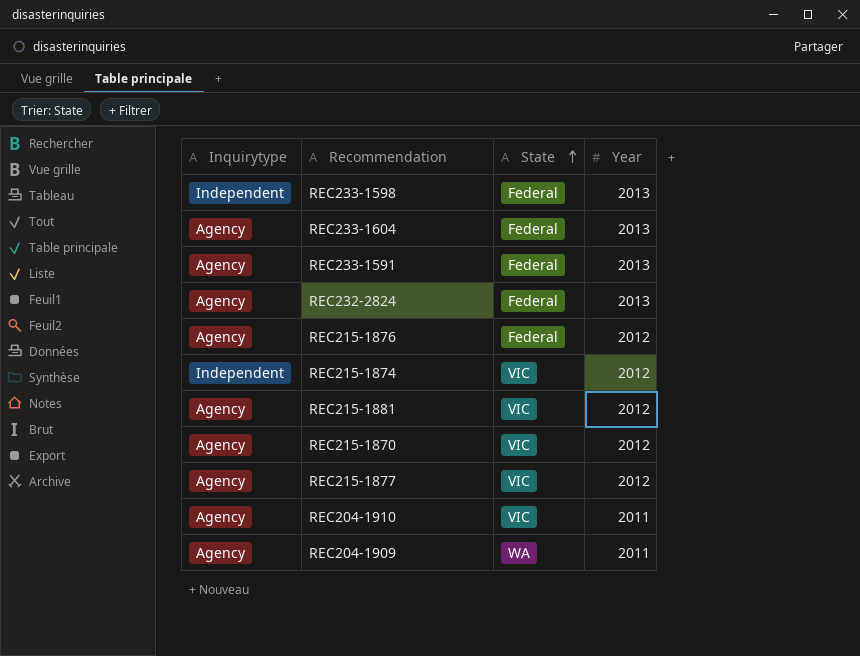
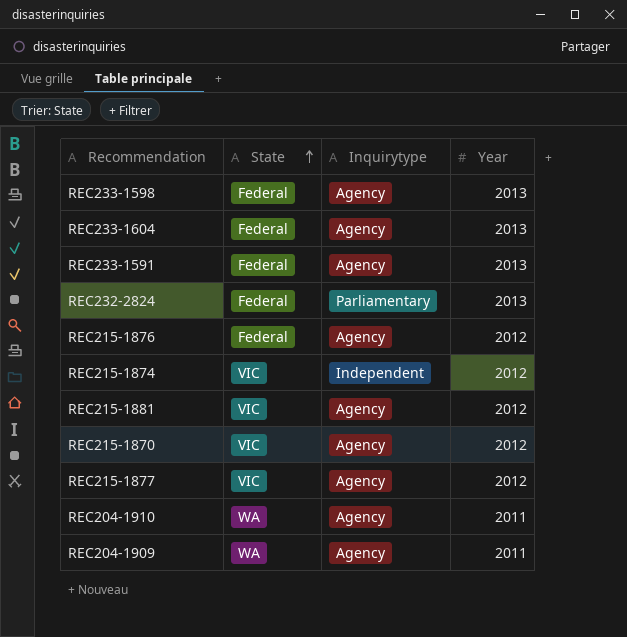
column Inquirytype | position: 1 -> 3
REC233-1598 | Inquirytype: Independent -> Agency
REC232-2824 | Inquirytype: Agency -> Parliamentary
REC204-1910 | State: VIC -> WA

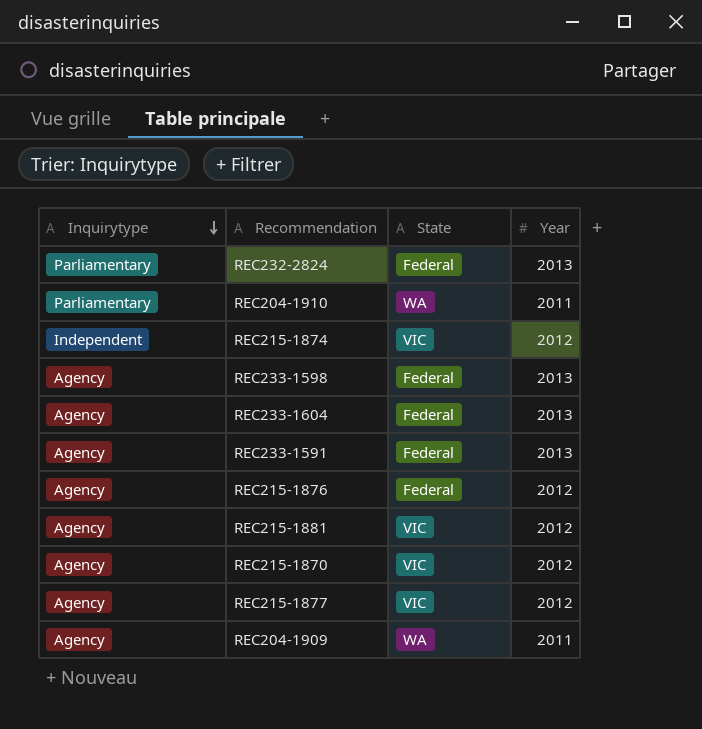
row order: State ascending -> Inquirytype descending
column Inquirytype | position: 3 -> 1
REC204-1910 | Inquirytype: Agency -> Parliamentary

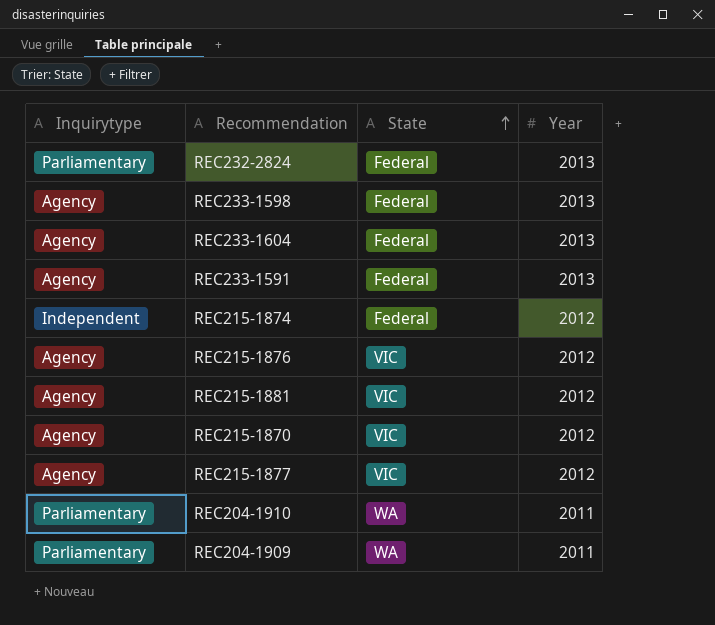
row order: Inquirytype descending -> State ascending
REC215-1874 | State: VIC -> Federal
REC215-1876 | State: Federal -> VIC
REC204-1909 | Inquirytype: Agency -> Parliamentary

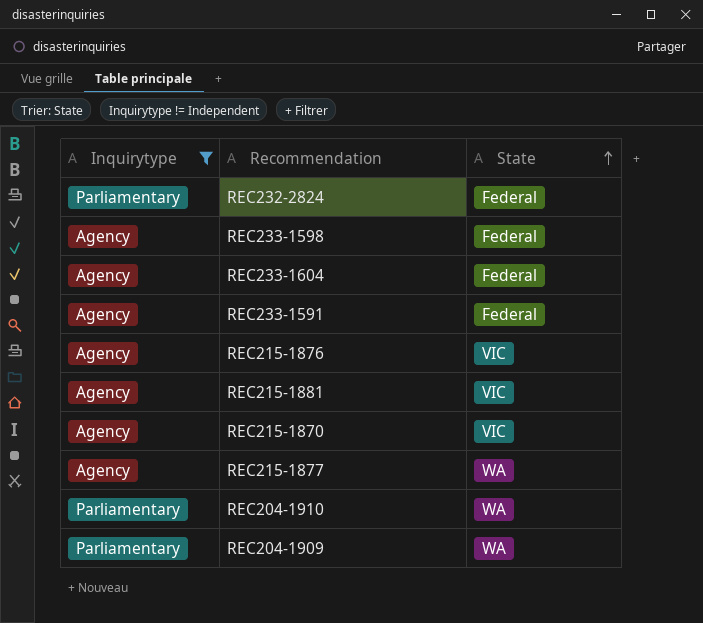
filter: none -> Inquirytype != Independent
column Year | position: 4 -> none
REC215-1877 | State: VIC -> WA

